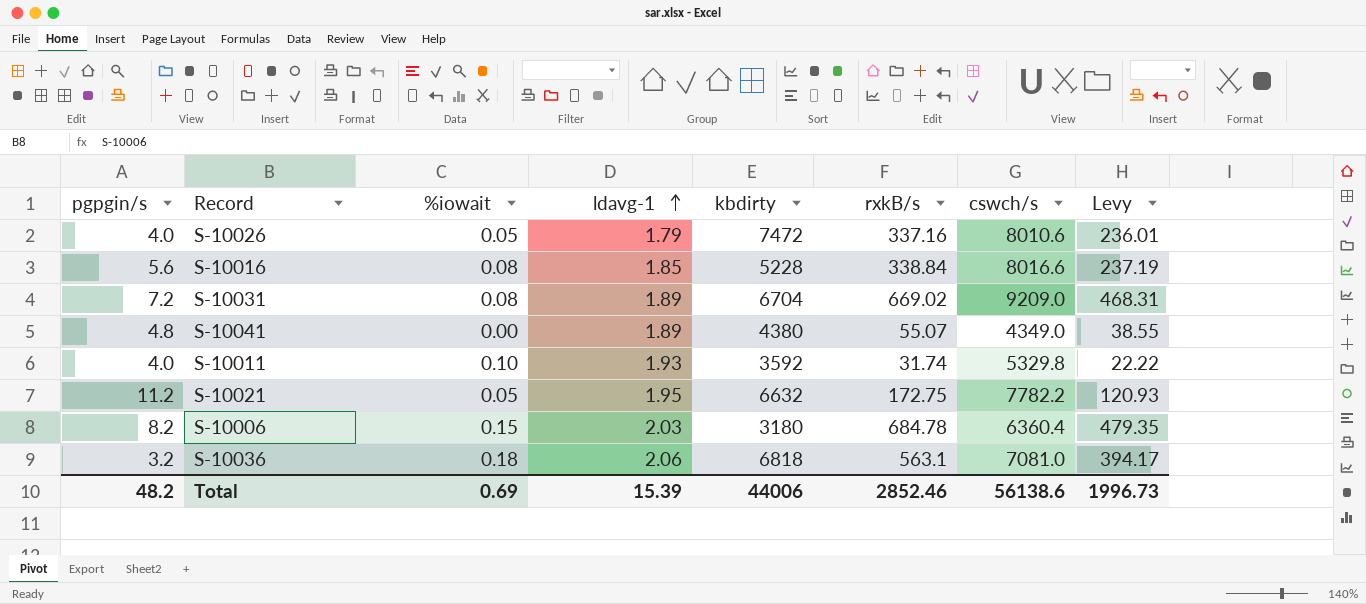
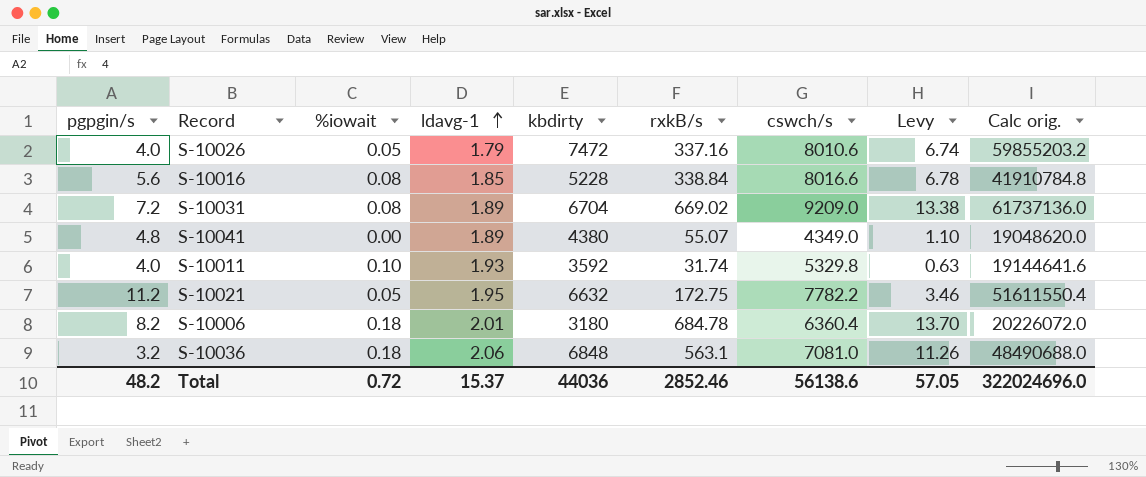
column Levy | formula: [rxkB/s] * 0.7 -> [rxkB/s] * 0.02
column Calc orig. | formula: none -> [kbdirty] * [cswch/s]
S-10006 | %iowait: 0.15 -> 0.18
S-10006 | ldavg-1: 2.03 -> 2.01
S-10036 | kbdirty: 6818 -> 6848
Total | %iowait: 0.69 -> 0.72
Total | ldavg-1: 15.39 -> 15.37
Total | kbdirty: 44006 -> 44036
Total | Levy: 1996.73 -> 57.05

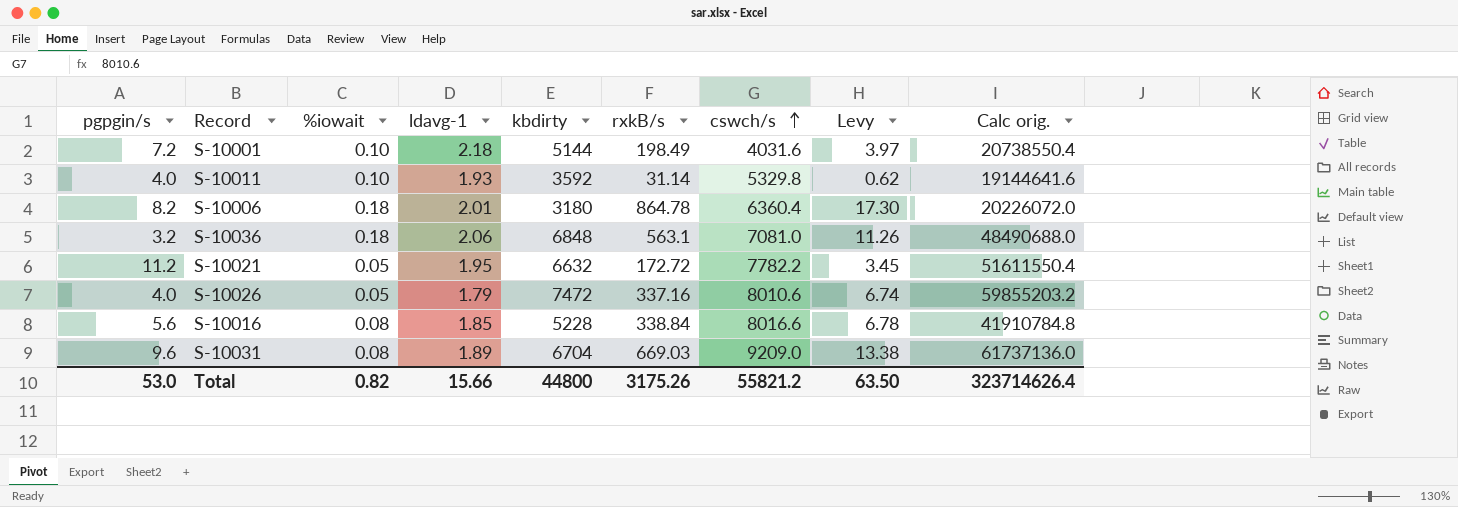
row order: ldavg-1 ascending -> cswch/s ascending
row S-10041: 4.8 | 0.00 | 1.89 | 4380 | 55.07 | 4349.0 | 1.10 | 19048620.0 -> none
row S-10001: none -> 7.2 | 0.10 | 2.18 | 5144 | 198.49 | 4031.6 | 3.97 | 20738550.4
S-10011 | rxkB/s: 31.74 -> 31.14
S-10011 | Levy: 0.63 -> 0.62
S-10006 | rxkB/s: 684.78 -> 864.78
S-10006 | Levy: 13.70 -> 17.30
S-10021 | rxkB/s: 172.75 -> 172.72
S-10021 | Levy: 3.46 -> 3.45
S-10031 | pgpgin/s: 7.2 -> 9.6
S-10031 | rxkB/s: 669.02 -> 669.03
Total | pgpgin/s: 48.2 -> 53.0
Total | %iowait: 0.72 -> 0.82
Total | ldavg-1: 15.37 -> 15.66
Total | kbdirty: 44036 -> 44800
Total | rxkB/s: 2852.46 -> 3175.26
Total | cswch/s: 56138.6 -> 55821.2
Total | Levy: 57.05 -> 63.50
Total | Calc orig.: 322024696.0 -> 323714626.4

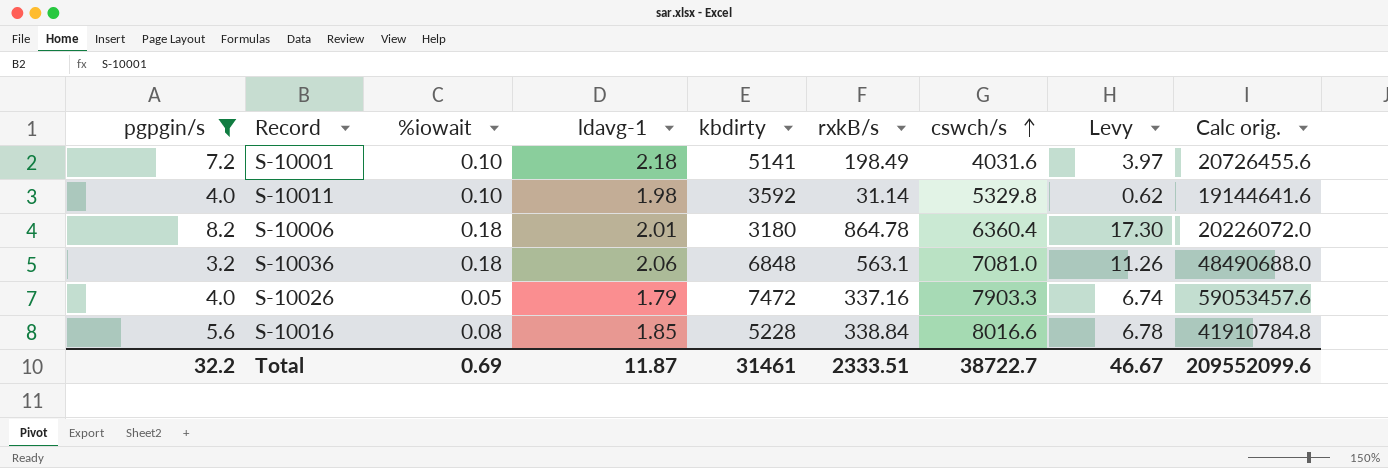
filter: none -> pgpgin/s <= 8.2
S-10001 | kbdirty: 5144 -> 5141
S-10001 | Calc orig.: 20738550.4 -> 20726455.6
S-10011 | ldavg-1: 1.93 -> 1.98
S-10026 | cswch/s: 8010.6 -> 7903.3
S-10026 | Calc orig.: 59855203.2 -> 59053457.6
Total | pgpgin/s: 53.0 -> 32.2
Total | %iowait: 0.82 -> 0.69
Total | ldavg-1: 15.66 -> 11.87
Total | kbdirty: 44800 -> 31461
Total | rxkB/s: 3175.26 -> 2333.51
Total | cswch/s: 55821.2 -> 38722.7
Total | Levy: 63.50 -> 46.67
Total | Calc orig.: 323714626.4 -> 209552099.6

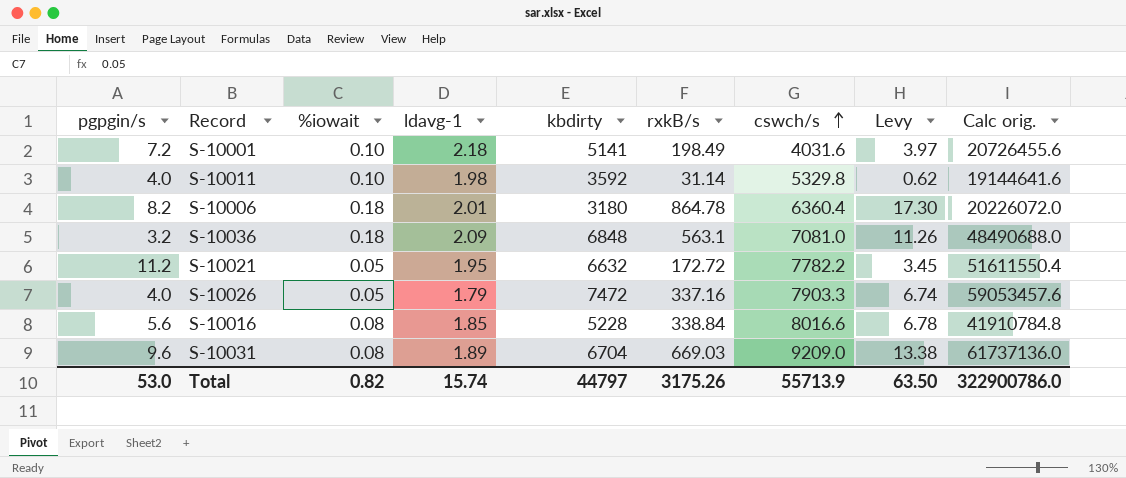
filter: pgpgin/s <= 8.2 -> none
S-10036 | ldavg-1: 2.06 -> 2.09
Total | pgpgin/s: 32.2 -> 53.0
Total | %iowait: 0.69 -> 0.82
Total | ldavg-1: 11.87 -> 15.74
Total | kbdirty: 31461 -> 44797
Total | rxkB/s: 2333.51 -> 3175.26
Total | cswch/s: 38722.7 -> 55713.9
Total | Levy: 46.67 -> 63.50
Total | Calc orig.: 209552099.6 -> 322900786.0

